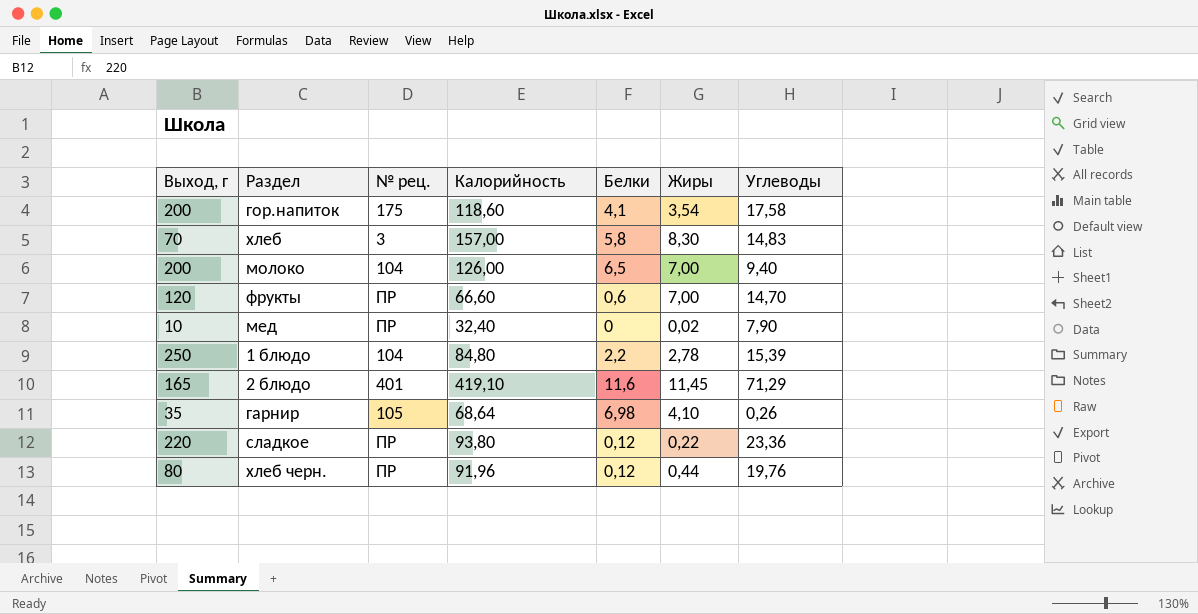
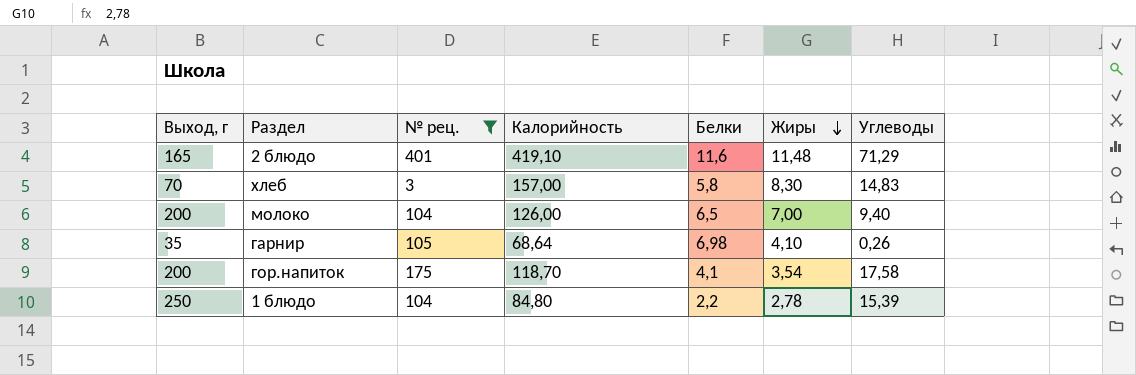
filter: none -> № рец. != ПР
row order: none -> Жиры descending
2 блюдо | Жиры: 11,45 -> 11,48
гор.напиток | Калорийность: 118,60 -> 118,70

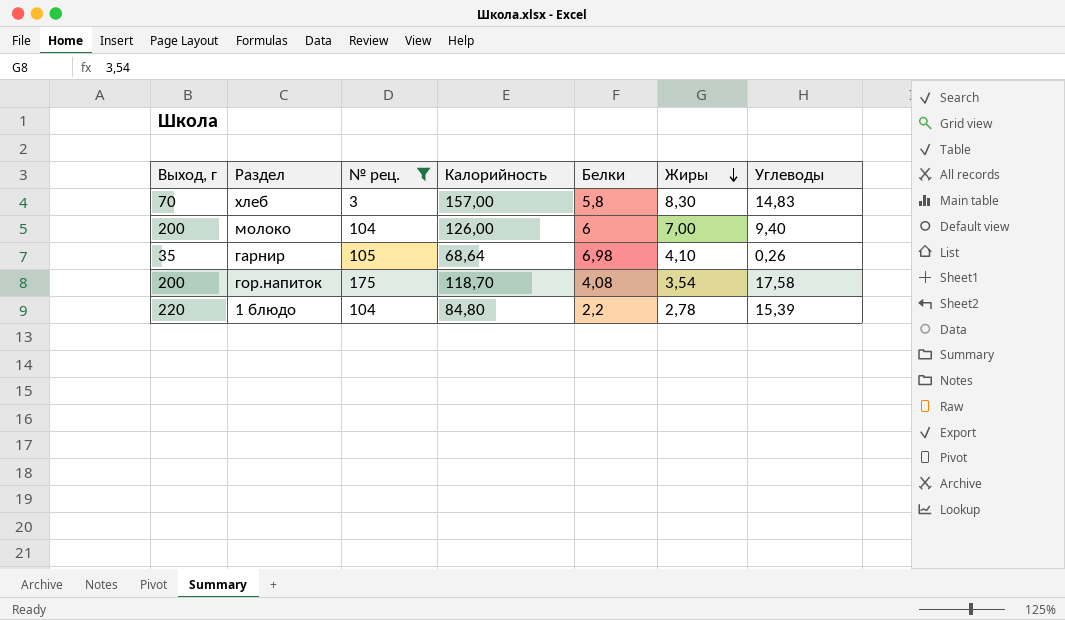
row 2 блюдо: 165 | 401 | 419,10 | 11,6 | 11,48 | 71,29 -> none
молоко | Белки: 6,5 -> 6
гор.напиток | Белки: 4,1 -> 4,08
1 блюдо | Выход, г: 250 -> 220

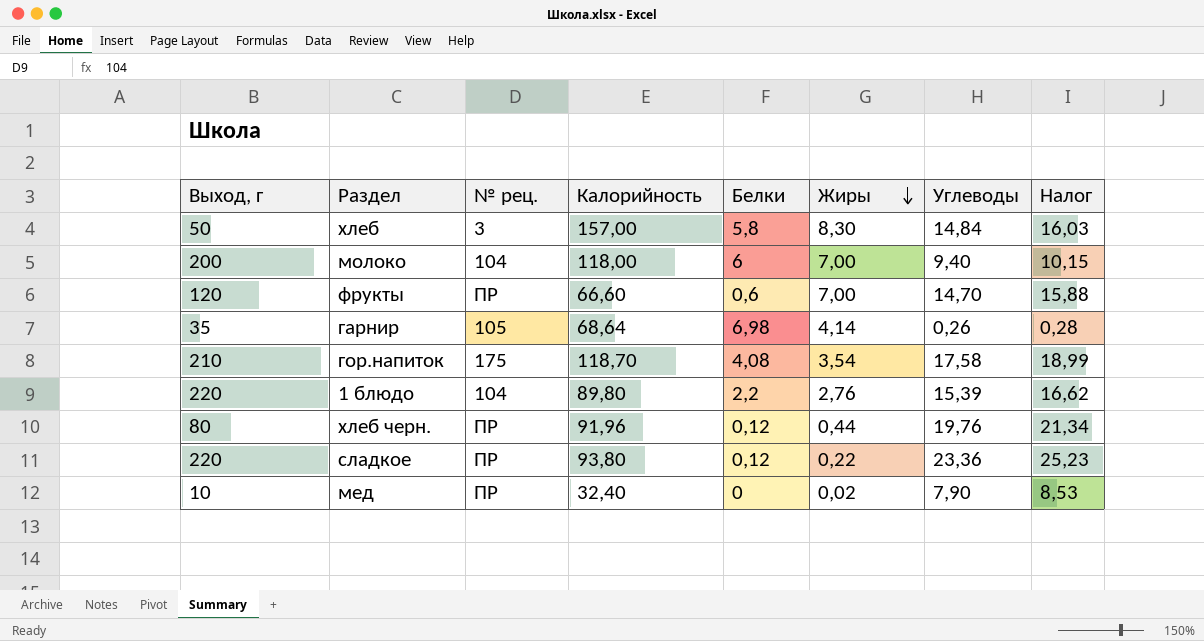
filter: № рец. != ПР -> none
column Налог | formula: none -> [Углеводы] * 1,08
хлеб | Выход, г: 70 -> 50
хлеб | Углеводы: 14,83 -> 14,84
молоко | Калорийность: 126,00 -> 118,00
гарнир | Жиры: 4,10 -> 4,14
гор.напиток | Выход, г: 200 -> 210
1 блюдо | Калорийность: 84,80 -> 89,80
1 блюдо | Жиры: 2,78 -> 2,76

